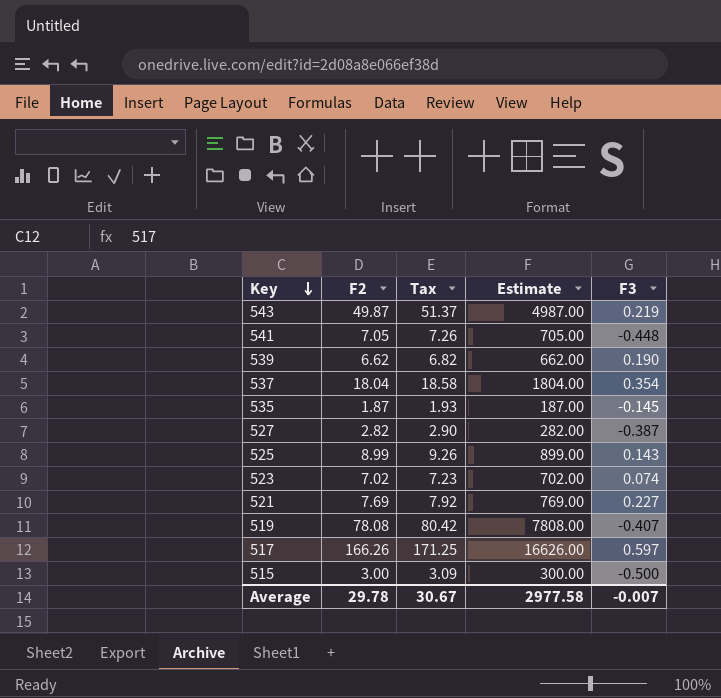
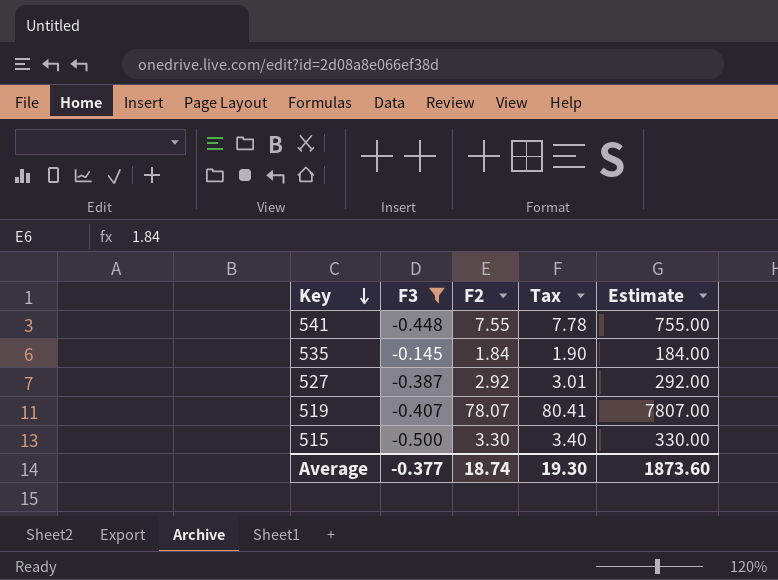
filter: none -> F3 <= -0.145
column F3 | position: 5 -> 2
541 | F2: 7.05 -> 7.55
541 | Tax: 7.26 -> 7.78
541 | Estimate: 705.00 -> 755.00
535 | F2: 1.87 -> 1.84
535 | Tax: 1.93 -> 1.90
535 | Estimate: 187.00 -> 184.00
527 | F2: 2.82 -> 2.92
527 | Tax: 2.90 -> 3.01
527 | Estimate: 282.00 -> 292.00
519 | F2: 78.08 -> 78.07
519 | Tax: 80.42 -> 80.41
519 | Estimate: 7808.00 -> 7807.00
515 | F2: 3.00 -> 3.30
515 | Tax: 3.09 -> 3.40
515 | Estimate: 300.00 -> 330.00
Average | F3: -0.007 -> -0.377
Average | F2: 29.78 -> 18.74
Average | Tax: 30.67 -> 19.30
Average | Estimate: 2977.58 -> 1873.60

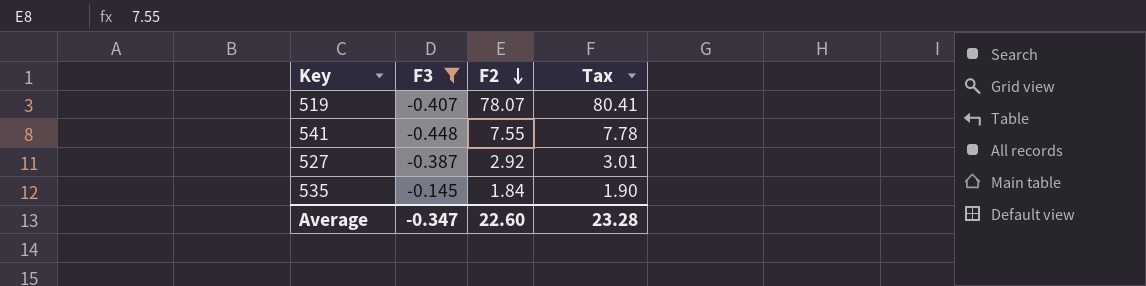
row order: Key descending -> F2 descending
column Estimate | formula: [F2] * 100 -> none
row 515: -0.500 | 3.30 | 3.40 | 330.00 -> none
Average | F3: -0.377 -> -0.347
Average | F2: 18.74 -> 22.60
Average | Tax: 19.30 -> 23.28

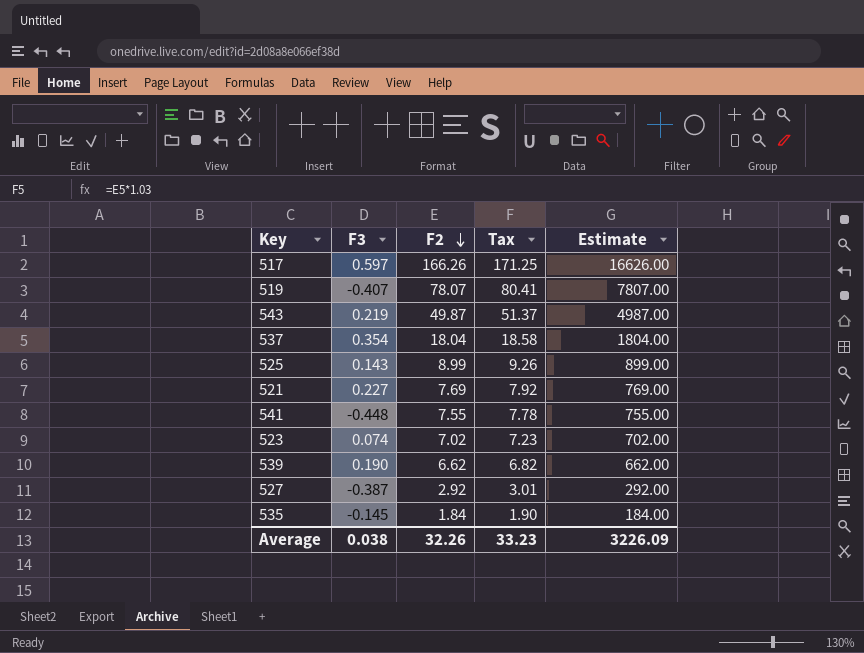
filter: F3 <= -0.145 -> none
column Estimate | formula: none -> [F2] * 100
Average | F3: -0.347 -> 0.038
Average | F2: 22.60 -> 32.26
Average | Tax: 23.28 -> 33.23

